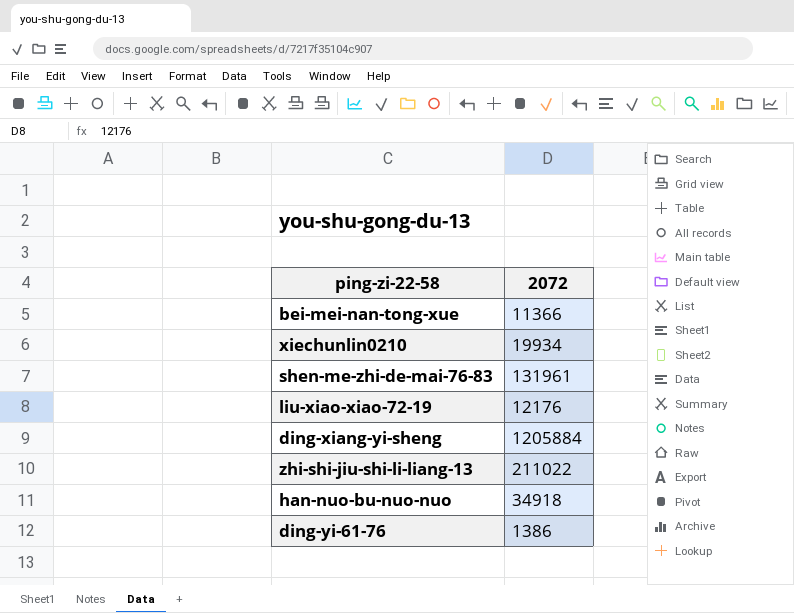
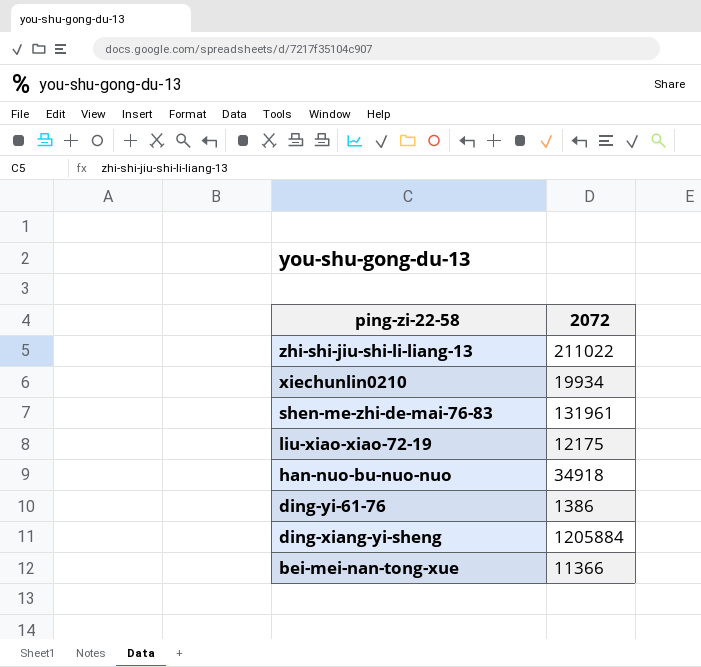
row order: none -> ping-zi-22-58 descending
liu-xiao-xiao-72-19 | 2072: 12176 -> 12175

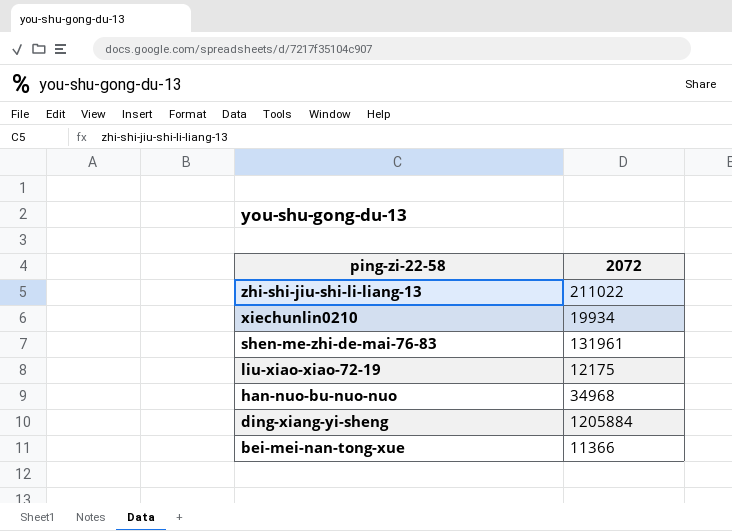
row ding-yi-61-76: 1386 -> none
han-nuo-bu-nuo-nuo | 2072: 34918 -> 34968

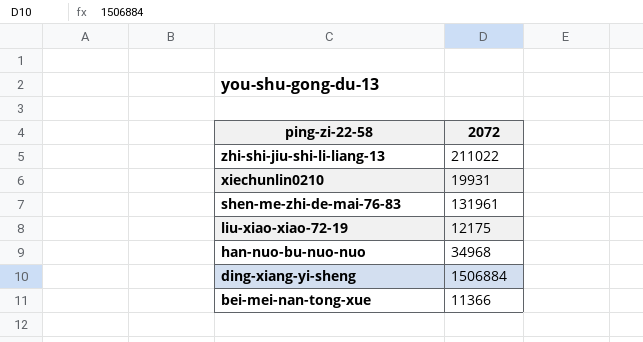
xiechunlin0210 | 2072: 19934 -> 19931
ding-xiang-yi-sheng | 2072: 1205884 -> 1506884

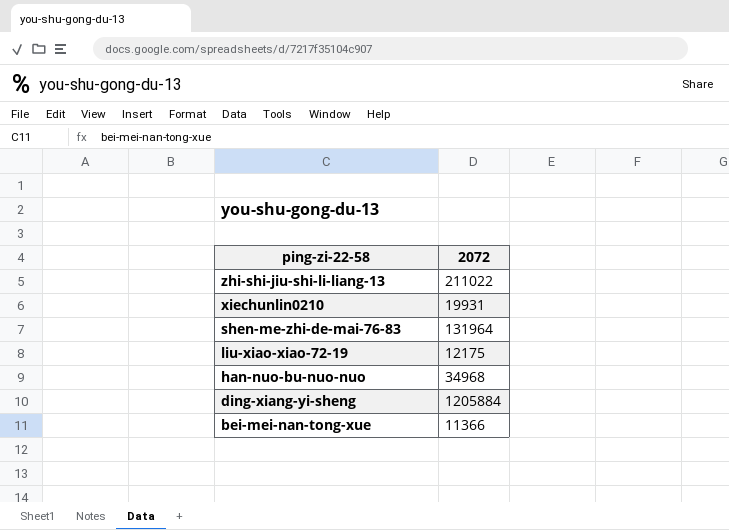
shen-me-zhi-de-mai-76-83 | 2072: 131961 -> 131964
ding-xiang-yi-sheng | 2072: 1506884 -> 1205884

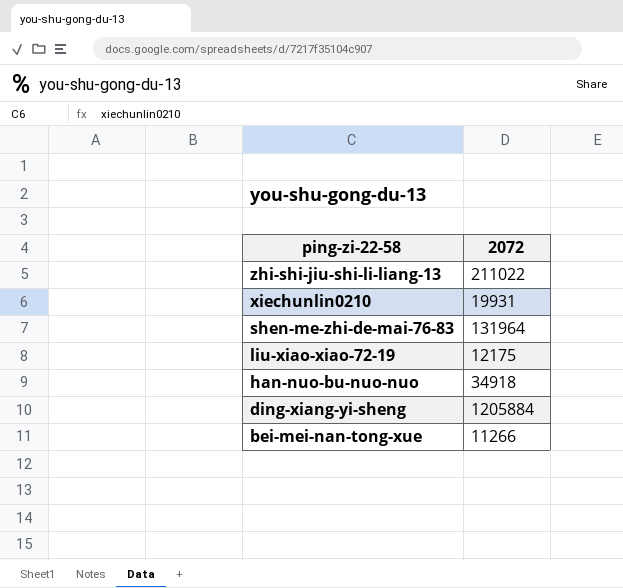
han-nuo-bu-nuo-nuo | 2072: 34968 -> 34918
bei-mei-nan-tong-xue | 2072: 11366 -> 11266

